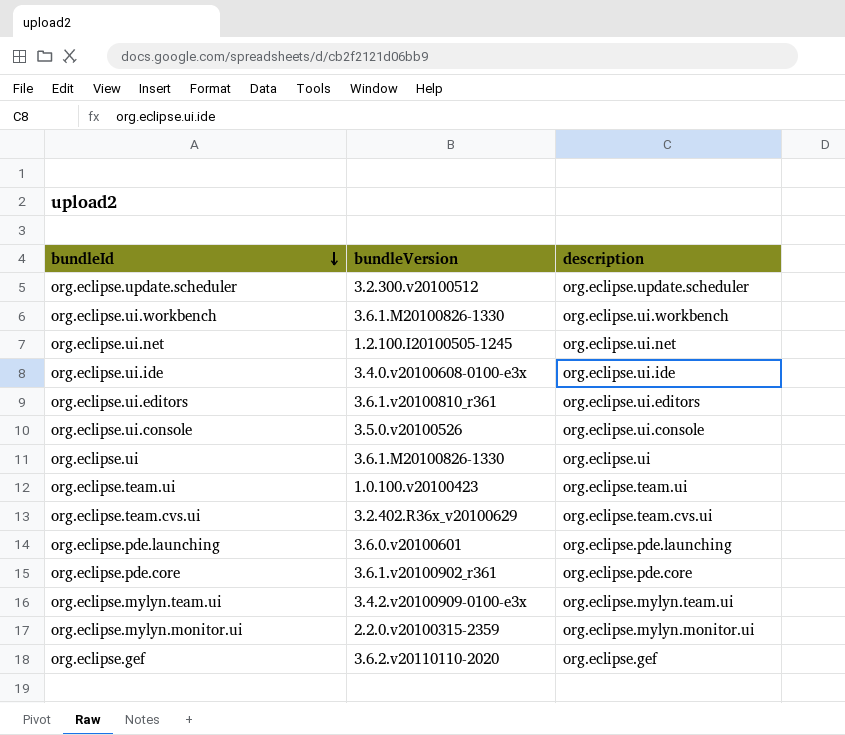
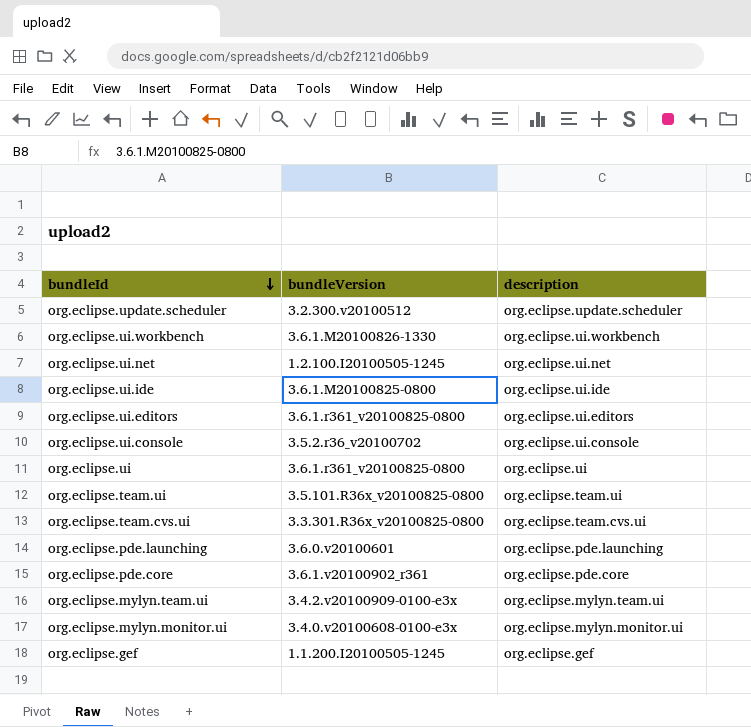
org.eclipse.ui.ide | bundleVersion: 3.4.0.v20100608-0100-e3x -> 3.6.1.M20100825-0800
org.eclipse.ui.editors | bundleVersion: 3.6.1.v20100810_r361 -> 3.6.1.r361_v20100825-0800
org.eclipse.ui.console | bundleVersion: 3.5.0.v20100526 -> 3.5.2.r36_v20100702
org.eclipse.ui | bundleVersion: 3.6.1.M20100826-1330 -> 3.6.1.r361_v20100825-0800
org.eclipse.team.ui | bundleVersion: 1.0.100.v20100423 -> 3.5.101.R36x_v20100825-0800
org.eclipse.team.cvs.ui | bundleVersion: 3.2.402.R36x_v20100629 -> 3.3.301.R36x_v20100825-0800
org.eclipse.mylyn.monitor.ui | bundleVersion: 2.2.0.v20100315-2359 -> 3.4.0.v20100608-0100-e3x
org.eclipse.gef | bundleVersion: 3.6.2.v20110110-2020 -> 1.1.200.I20100505-1245

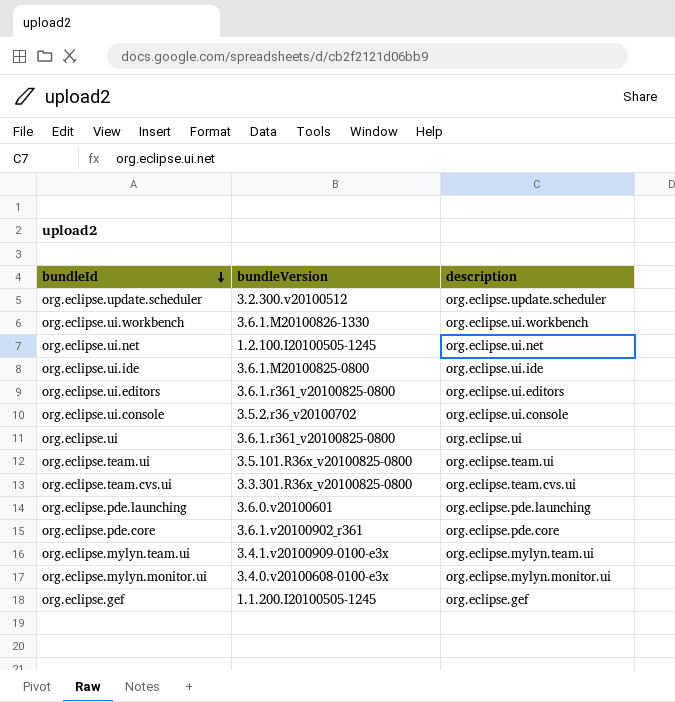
org.eclipse.mylyn.team.ui | bundleVersion: 3.4.2.v20100909-0100-e3x -> 3.4.1.v20100909-0100-e3x

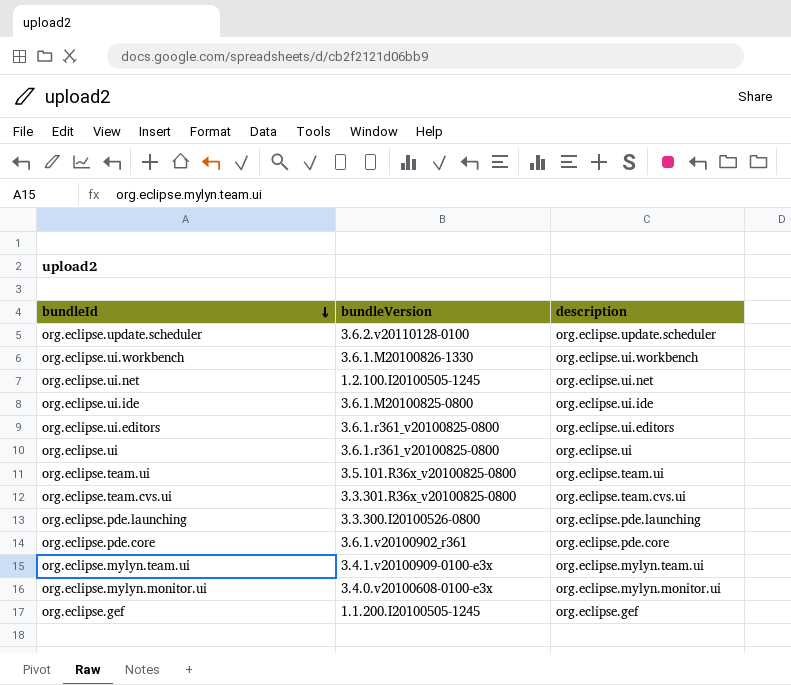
row org.eclipse.ui.console: 3.5.2.r36_v20100702 | org.eclipse.ui.console -> none
org.eclipse.update.scheduler | bundleVersion: 3.2.300.v20100512 -> 3.6.2.v20110128-0100
org.eclipse.pde.launching | bundleVersion: 3.6.0.v20100601 -> 3.3.300.I20100526-0800

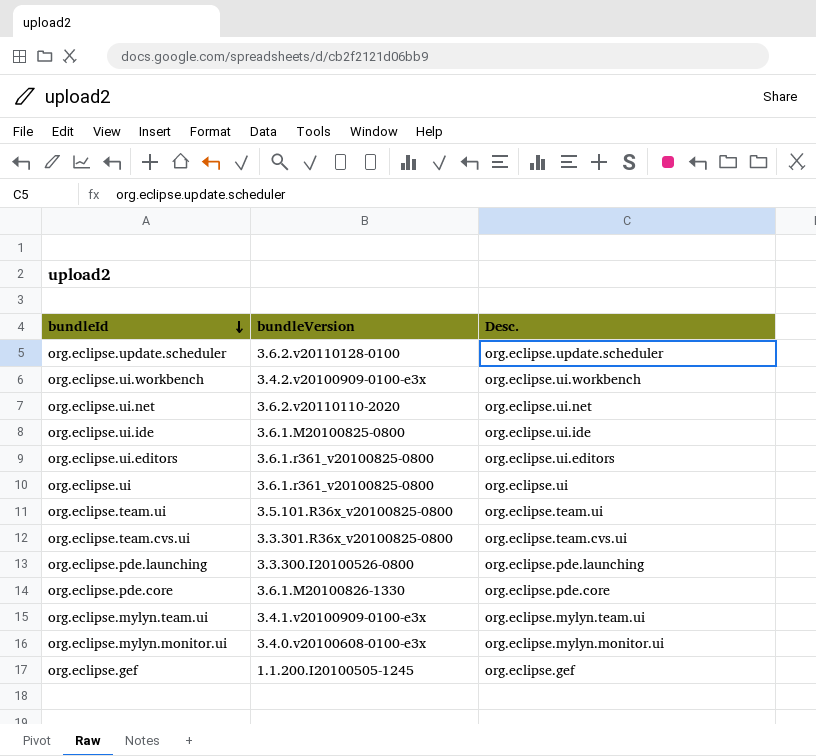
column name: description -> Desc.
org.eclipse.ui.workbench | bundleVersion: 3.6.1.M20100826-1330 -> 3.4.2.v20100909-0100-e3x
org.eclipse.ui.net | bundleVersion: 1.2.100.I20100505-1245 -> 3.6.2.v20110110-2020
org.eclipse.pde.core | bundleVersion: 3.6.1.v20100902_r361 -> 3.6.1.M20100826-1330

